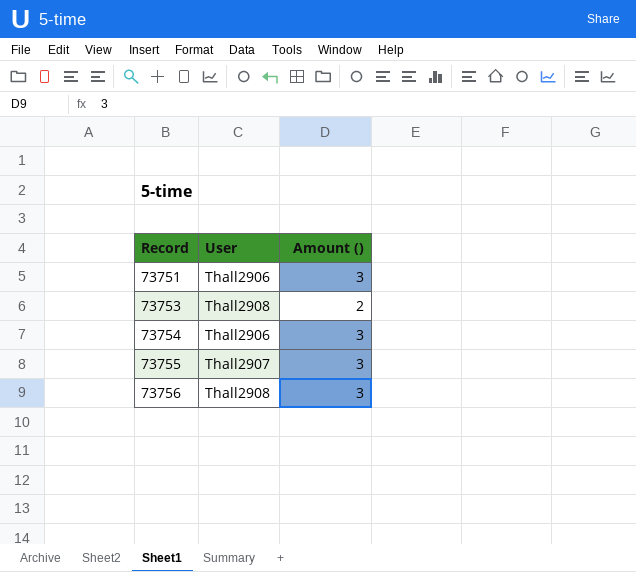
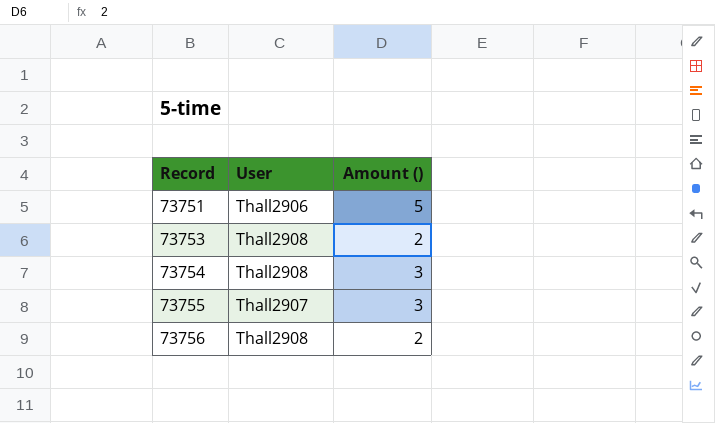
73751 | Amount (): 3 -> 5
73754 | User: Thall2906 -> Thall2908
73756 | Amount (): 3 -> 2

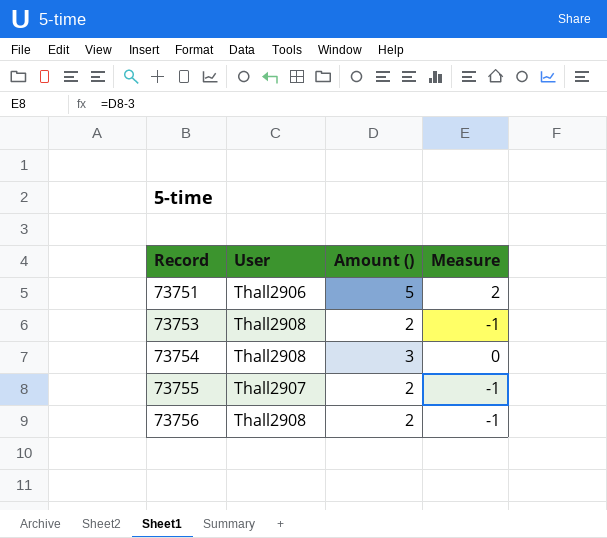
column Measure | formula: none -> [Amount ()] - 3
73755 | Amount (): 3 -> 2

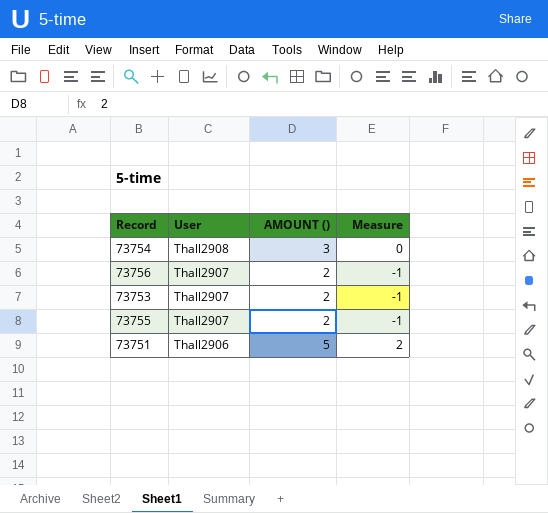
row order: Record ascending -> User descending
column name: Amount () -> AMOUNT ()
73756 | User: Thall2908 -> Thall2907
73753 | User: Thall2908 -> Thall2907

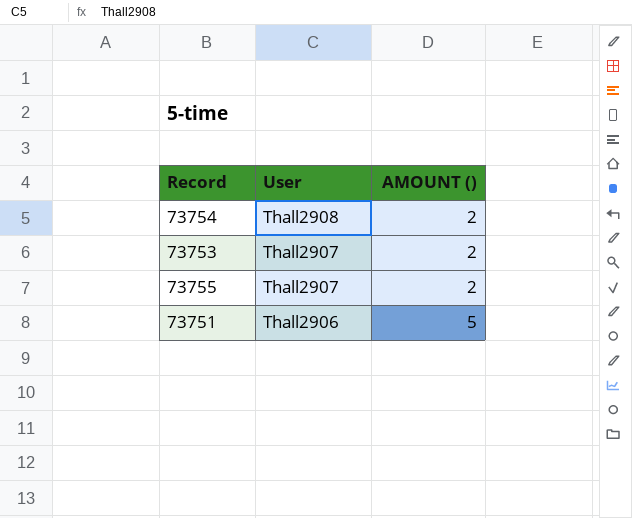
column Measure | formula: [AMOUNT ()] - 3 -> none
row 73756: Thall2907 | 2 | -1 -> none
73754 | AMOUNT (): 3 -> 2

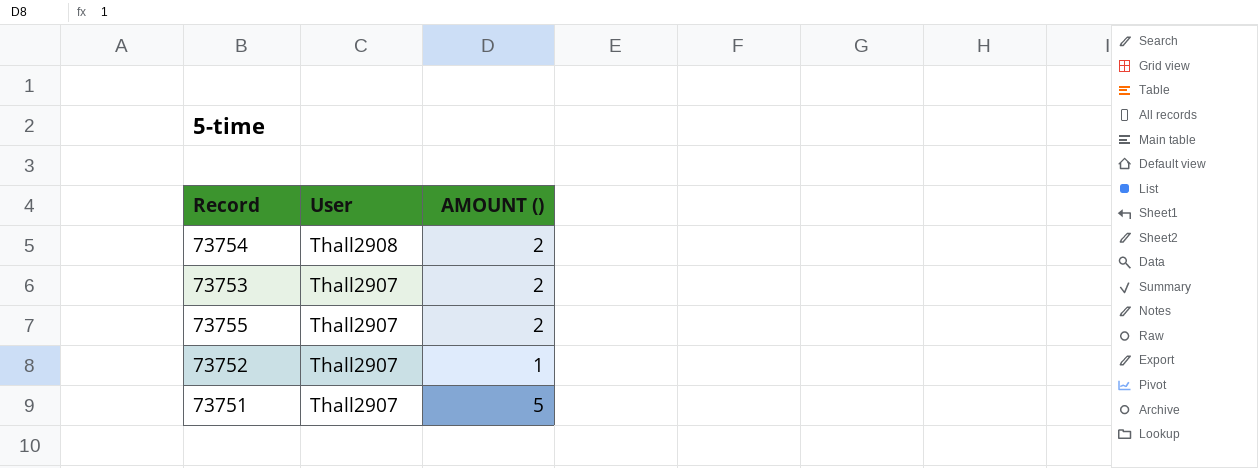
row 73752: none -> Thall2907 | 1
73751 | User: Thall2906 -> Thall2907

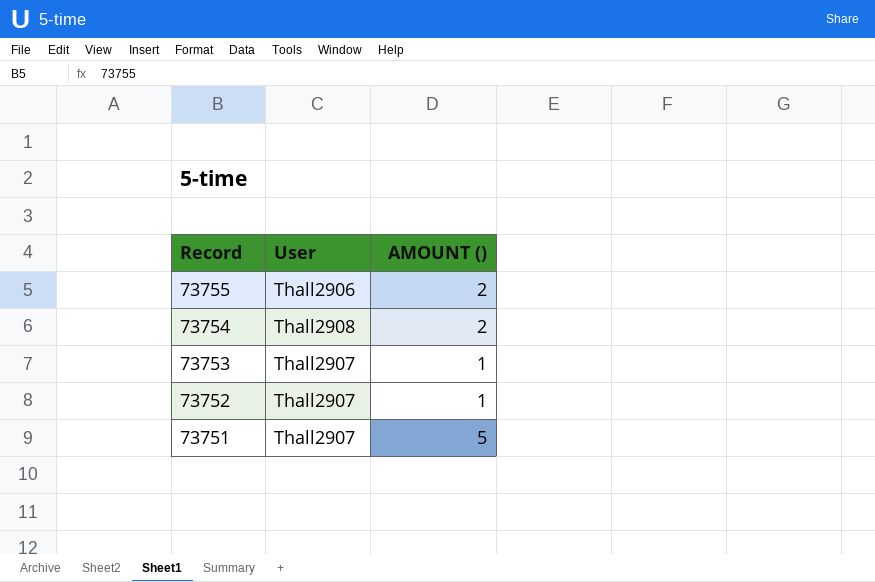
row order: User descending -> Record descending
73755 | User: Thall2907 -> Thall2906
73753 | AMOUNT (): 2 -> 1

